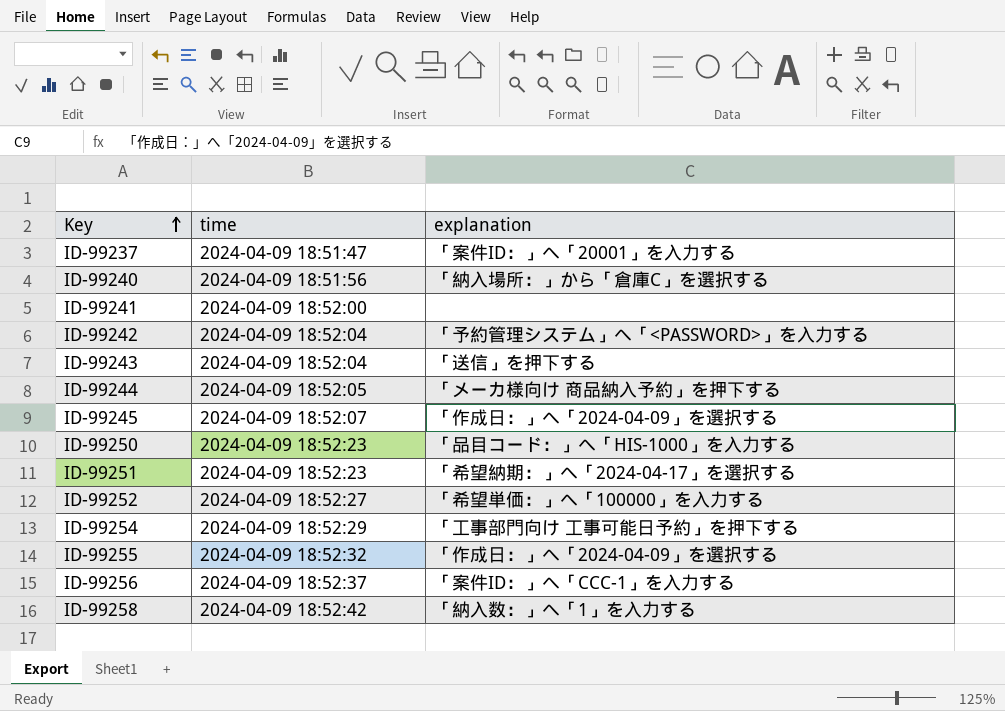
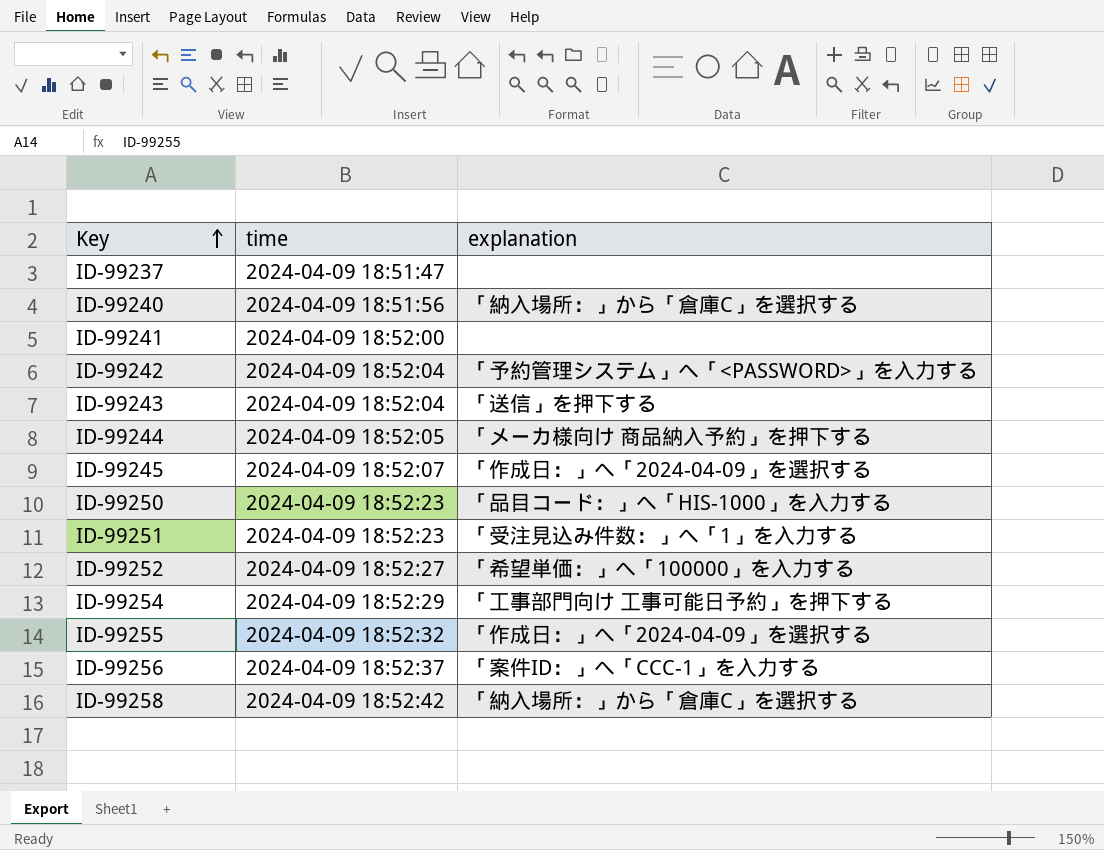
ID-99237 | explanation: 「案件ID：」へ「20001」を入力する -> none
ID-99251 | explanation: 「希望納期：」へ「2024-04-17」を選択する -> 「受注見込み件数：」へ「1」を入力する
ID-99258 | explanation: 「納入数：」へ「1」を入力する -> 「納入場所：」から「倉庫C」を選択する

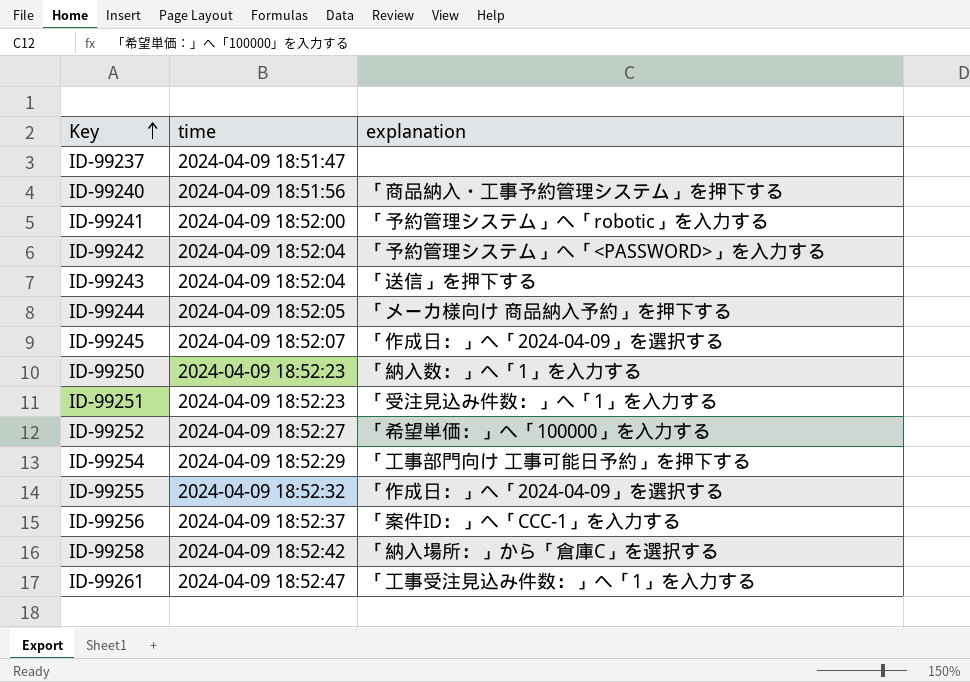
ID-99240 | explanation: 「納入場所：」から「倉庫C」を選択する -> 「商品納入・工事予約管理システム」を押下する
ID-99241 | explanation: none -> 「予約管理システム」へ「robotic」を入力する
ID-99250 | explanation: 「品目コード：」へ「HIS-1000」を入力する -> 「納入数：」へ「1」を入力する
row ID-99261: none -> 2024-04-09 18:52:47 | 「工事受注見込み件数：」へ「1」を入力する

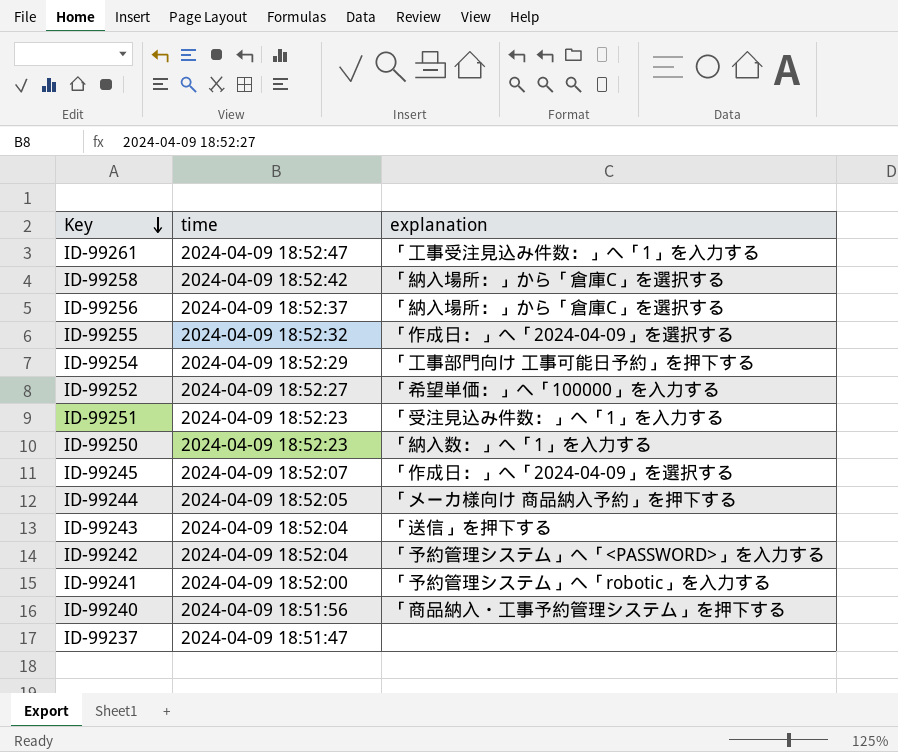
row order: Key ascending -> Key descending
ID-99256 | explanation: 「案件ID：」へ「CCC-1」を入力する -> 「納入場所：」から「倉庫C」を選択する

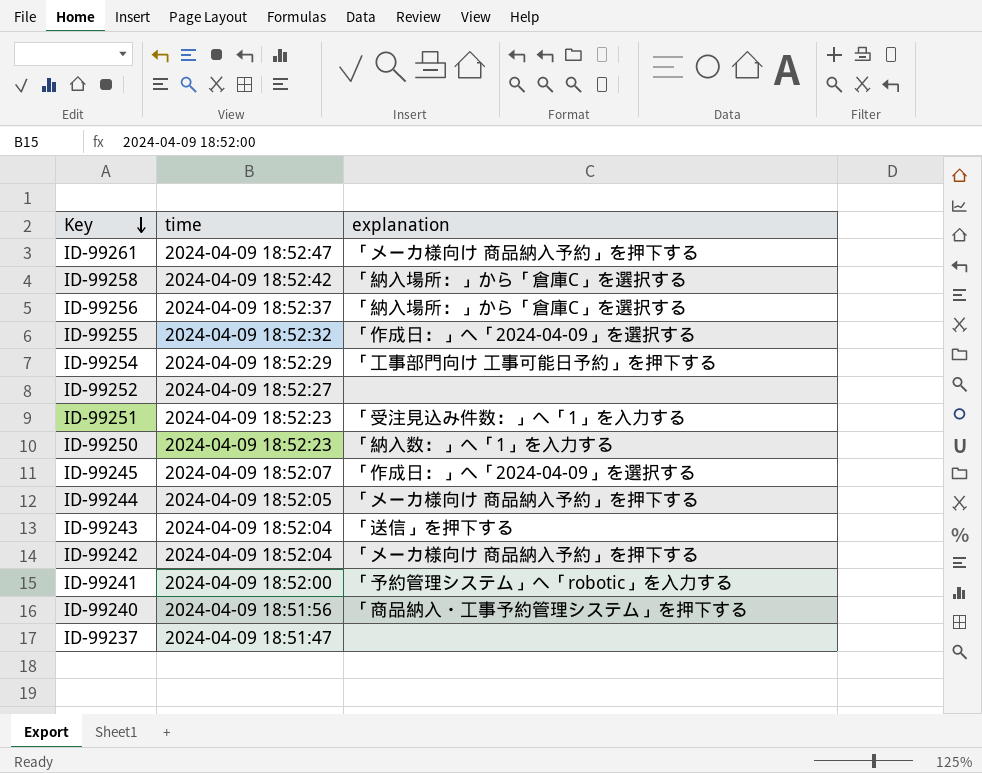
ID-99261 | explanation: 「工事受注見込み件数：」へ「1」を入力する -> 「メーカ様向け 商品納入予約」を押下する
ID-99252 | explanation: 「希望単価：」へ「100000」を入力する -> none
ID-99242 | explanation: 「予約管理システム」へ「<PASSWORD>」を入力する -> 「メーカ様向け 商品納入予約」を押下する

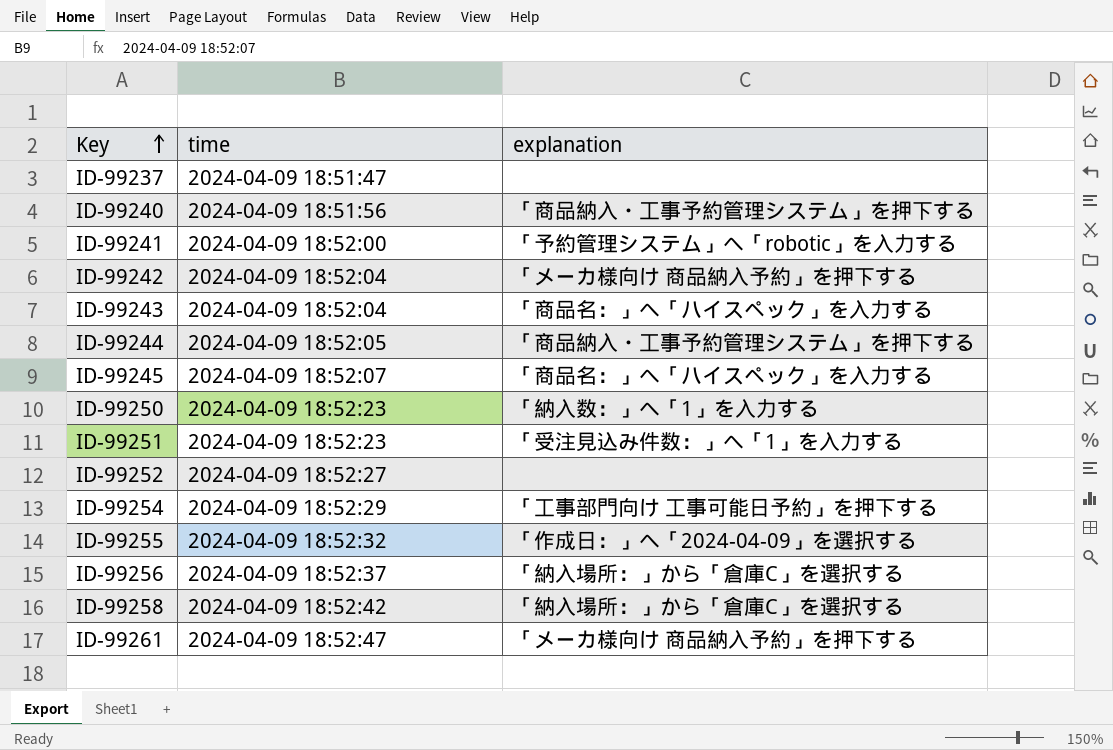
row order: Key descending -> Key ascending
ID-99243 | explanation: 「送信」を押下する -> 「商品名：」へ「ハイスペック」を入力する
ID-99244 | explanation: 「メーカ様向け 商品納入予約」を押下する -> 「商品納入・工事予約管理システム」を押下する
ID-99245 | explanation: 「作成日：」へ「2024-04-09」を選択する -> 「商品名：」へ「ハイスペック」を入力する

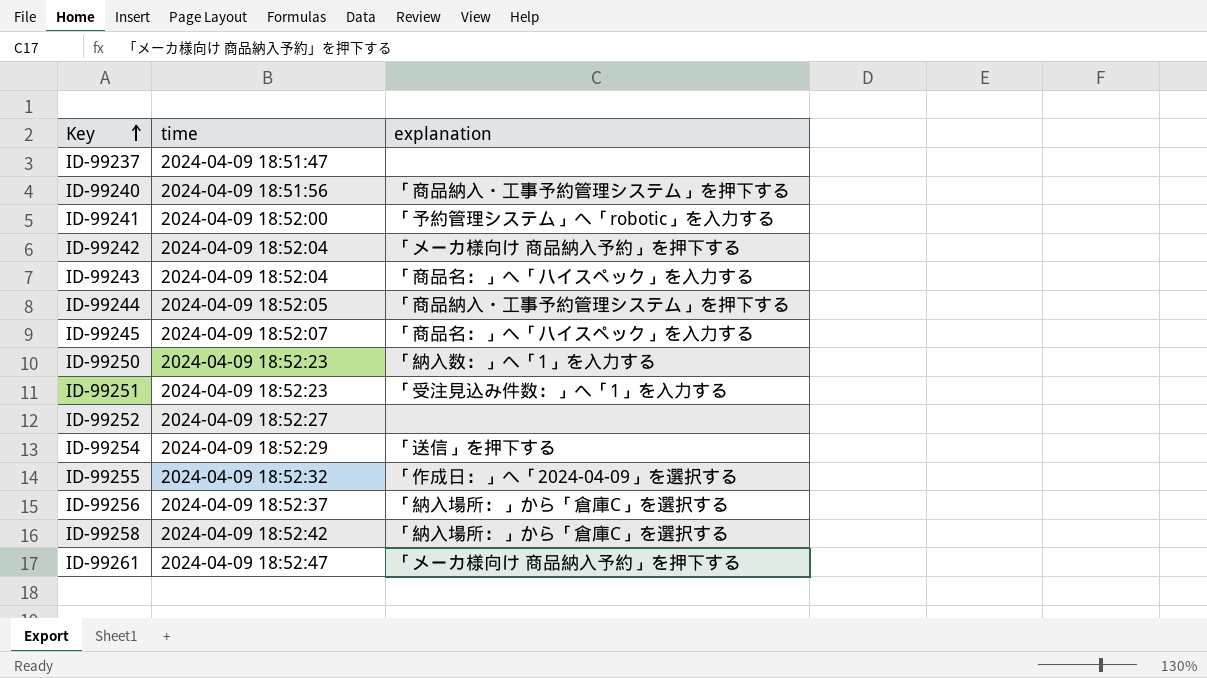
ID-99254 | explanation: 「工事部門向け 工事可能日予約」を押下する -> 「送信」を押下する

